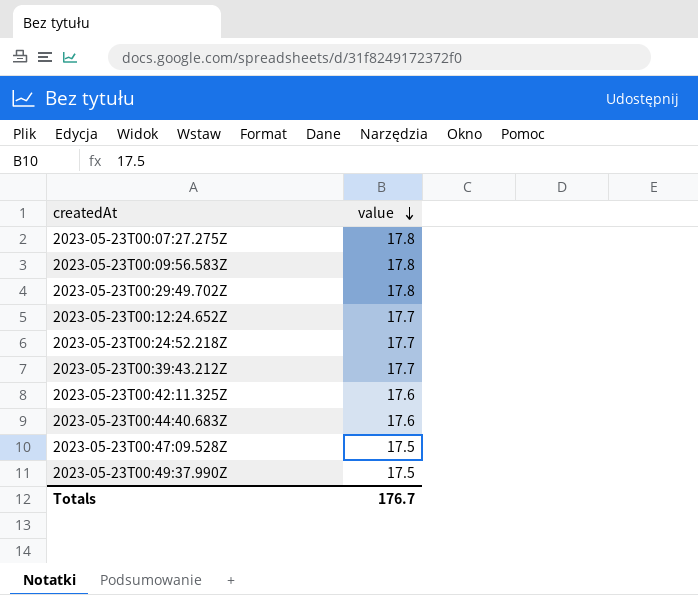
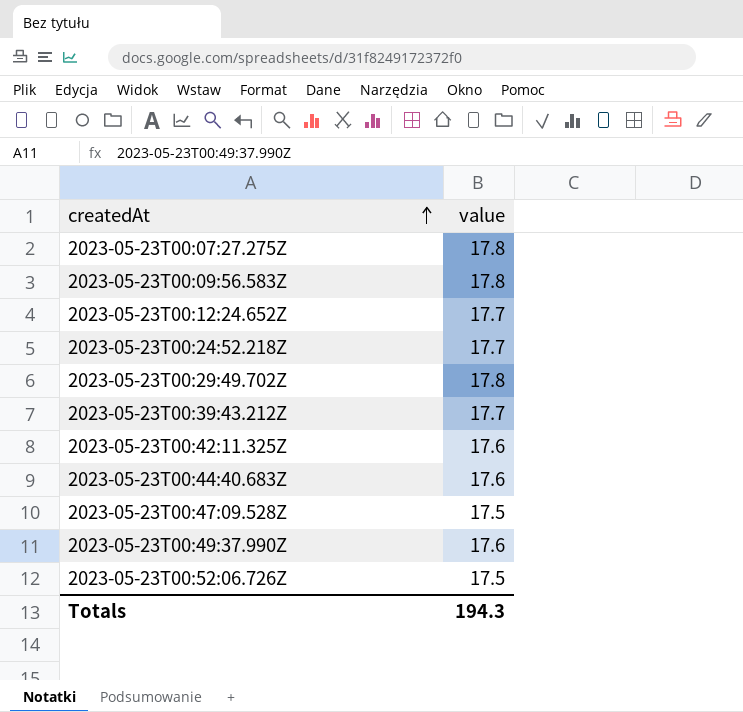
row order: value descending -> createdAt ascending
2023-05-23T00:49:37.990Z | value: 17.5 -> 17.6
row 2023-05-23T00:52:06.726Z: none -> 17.5
Totals | value: 176.7 -> 194.3

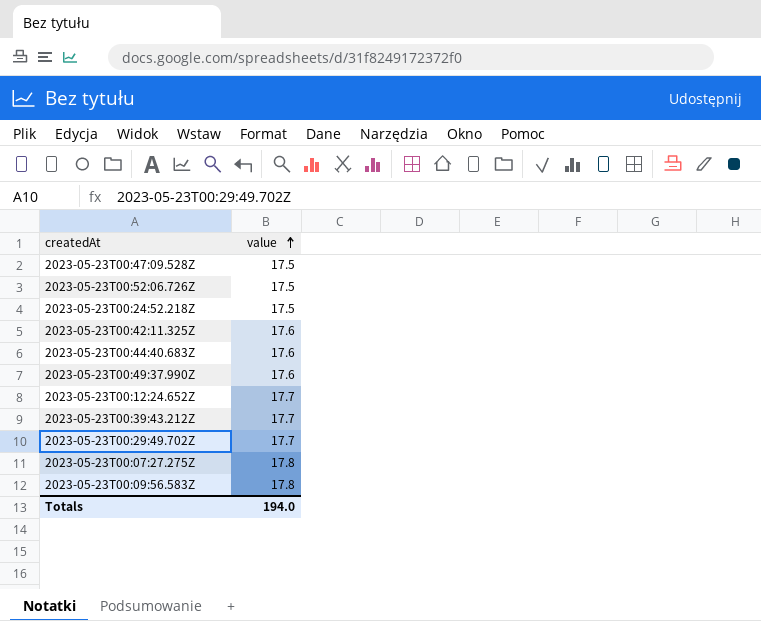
row order: createdAt ascending -> value ascending
2023-05-23T00:24:52.218Z | value: 17.7 -> 17.5
2023-05-23T00:29:49.702Z | value: 17.8 -> 17.7
Totals | value: 194.3 -> 194.0

